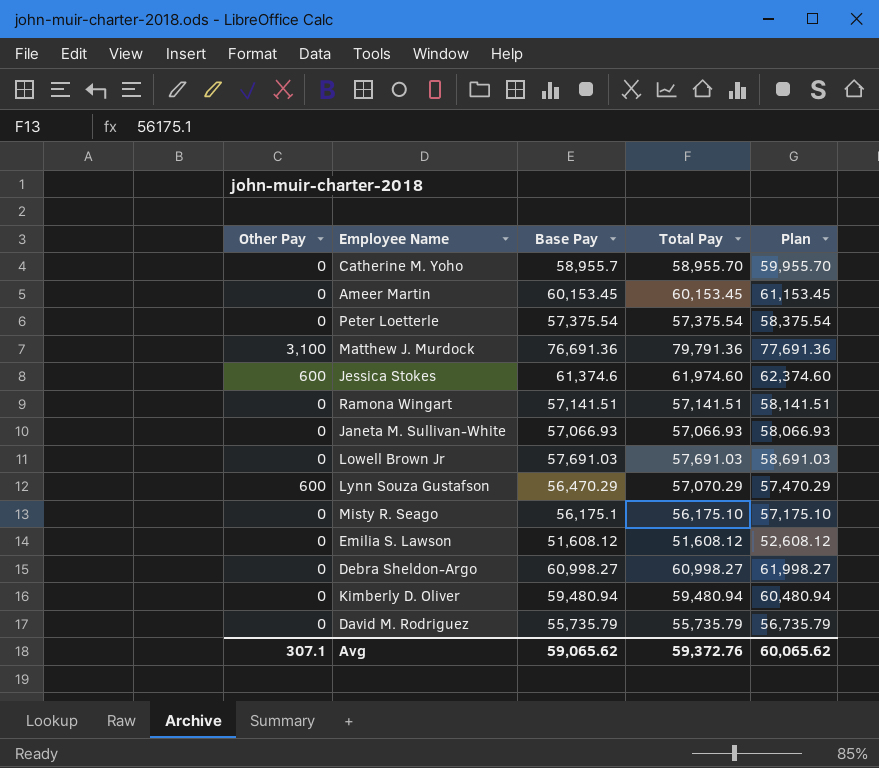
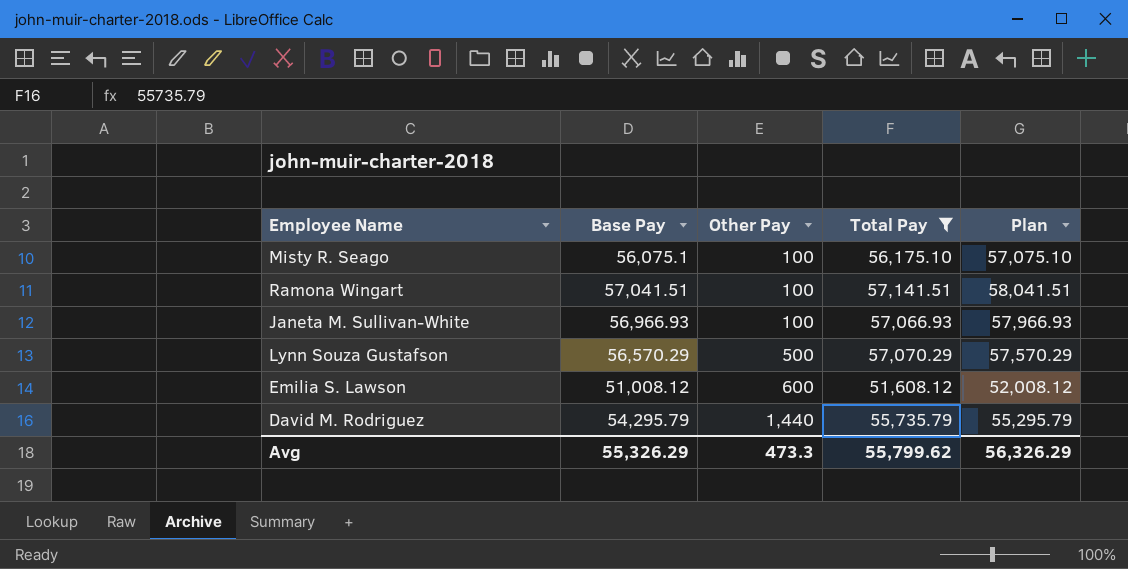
filter: none -> Total Pay <= 57,141.51
row order: none -> Other Pay ascending
column Other Pay | position: 1 -> 3
Misty R. Seago | Base Pay: 56,175.1 -> 56,075.1
Misty R. Seago | Other Pay: 0 -> 100
Misty R. Seago | Plan: 57,175.10 -> 57,075.10
Ramona Wingart | Base Pay: 57,141.51 -> 57,041.51
Ramona Wingart | Other Pay: 0 -> 100
Ramona Wingart | Plan: 58,141.51 -> 58,041.51
Janeta M. Sullivan-White | Base Pay: 57,066.93 -> 56,966.93
Janeta M. Sullivan-White | Other Pay: 0 -> 100
Janeta M. Sullivan-White | Plan: 58,066.93 -> 57,966.93
Lynn Souza Gustafson | Base Pay: 56,470.29 -> 56,570.29
Lynn Souza Gustafson | Other Pay: 600 -> 500
Lynn Souza Gustafson | Plan: 57,470.29 -> 57,570.29
Emilia S. Lawson | Base Pay: 51,608.12 -> 51,008.12
Emilia S. Lawson | Other Pay: 0 -> 600
Emilia S. Lawson | Plan: 52,608.12 -> 52,008.12
David M. Rodriguez | Base Pay: 55,735.79 -> 54,295.79
David M. Rodriguez | Other Pay: 0 -> 1,440
David M. Rodriguez | Plan: 56,735.79 -> 55,295.79
Avg | Base Pay: 59,065.62 -> 55,326.29
Avg | Other Pay: 307.1 -> 473.3
Avg | Total Pay: 59,372.76 -> 55,799.62
Avg | Plan: 60,065.62 -> 56,326.29

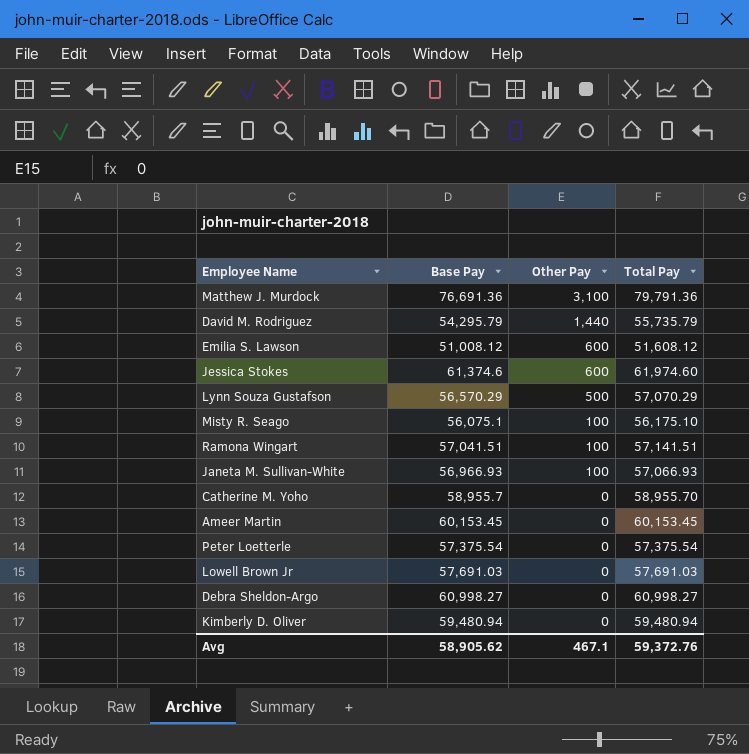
filter: Total Pay <= 57,141.51 -> none
row order: Other Pay ascending -> Other Pay descending
column Plan | formula: [Base Pay] + 1000 -> none
Avg | Base Pay: 55,326.29 -> 58,905.62
Avg | Other Pay: 473.3 -> 467.1
Avg | Total Pay: 55,799.62 -> 59,372.76

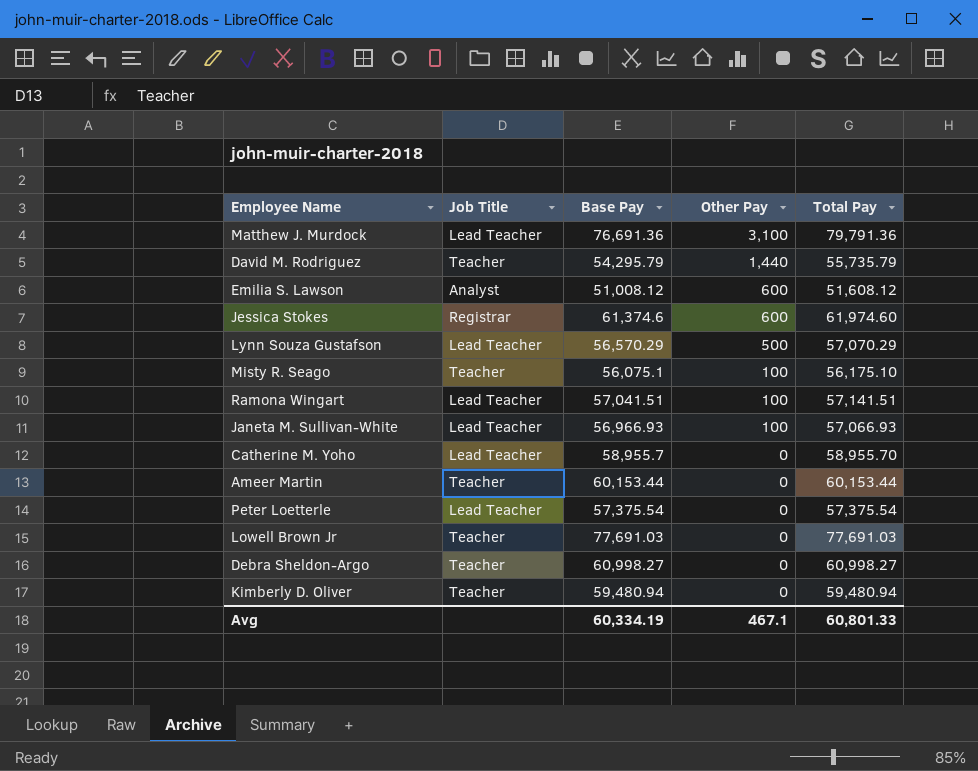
column Job Title | position: none -> 2
Ameer Martin | Base Pay: 60,153.45 -> 60,153.44
Ameer Martin | Total Pay: 60,153.45 -> 60,153.44
Lowell Brown Jr | Base Pay: 57,691.03 -> 77,691.03
Lowell Brown Jr | Total Pay: 57,691.03 -> 77,691.03
Avg | Base Pay: 58,905.62 -> 60,334.19
Avg | Total Pay: 59,372.76 -> 60,801.33

